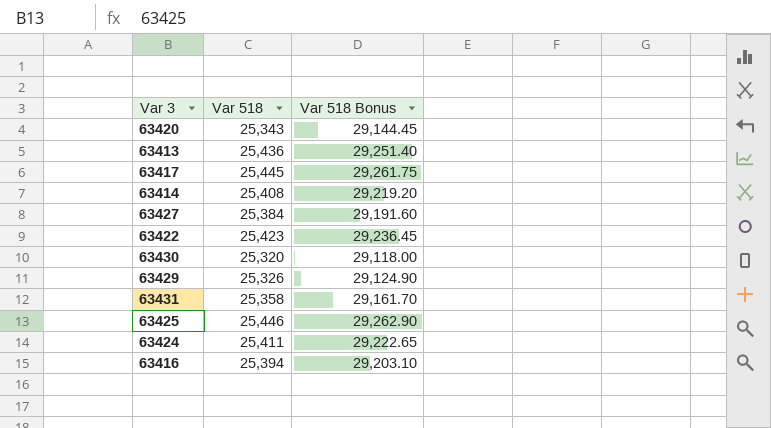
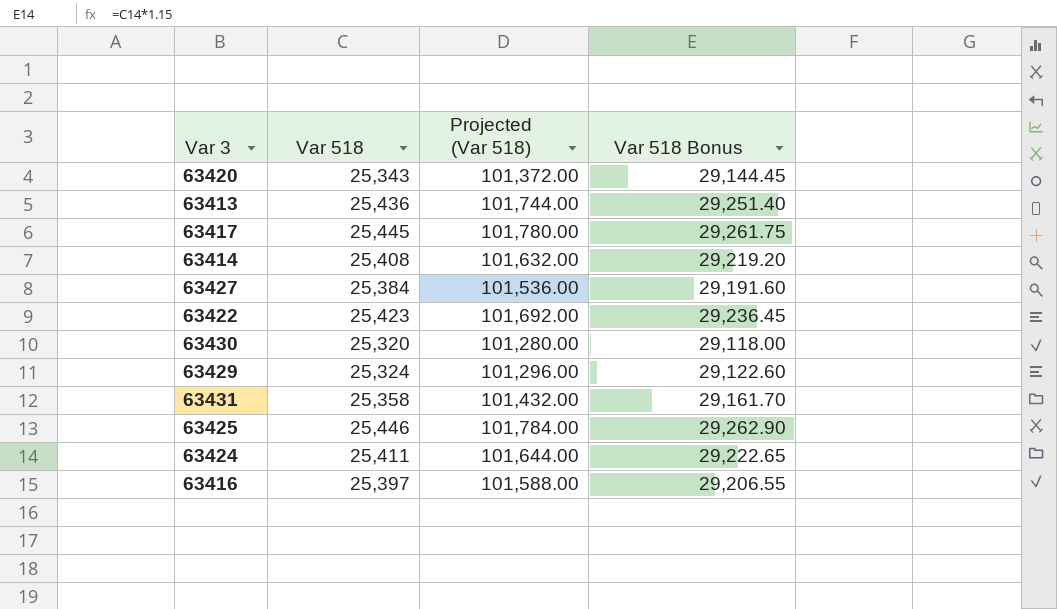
column Projected (Var 518) | formula: none -> [Var 518] * 4
63429 | Var 518: 25,326 -> 25,324
63429 | Var 518 Bonus: 29,124.90 -> 29,122.60
63416 | Var 518: 25,394 -> 25,397
63416 | Var 518 Bonus: 29,203.10 -> 29,206.55

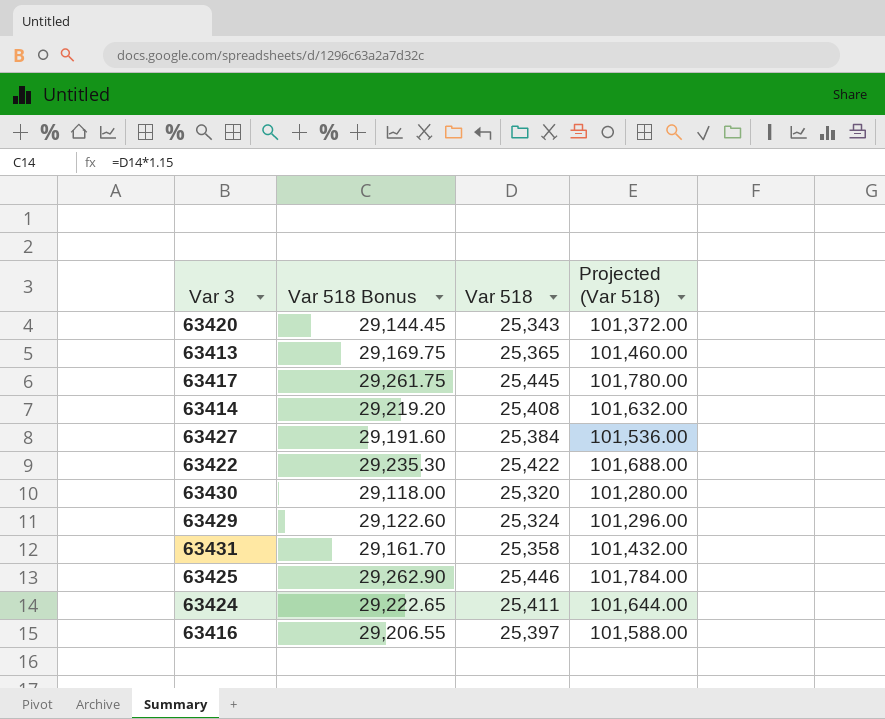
column Var 518 Bonus | position: 4 -> 2
63413 | Var 518 Bonus: 29,251.40 -> 29,169.75
63413 | Var 518: 25,436 -> 25,365
63413 | Projected (Var 518): 101,744.00 -> 101,460.00
63422 | Var 518 Bonus: 29,236.45 -> 29,235.30
63422 | Var 518: 25,423 -> 25,422
63422 | Projected (Var 518): 101,692.00 -> 101,688.00

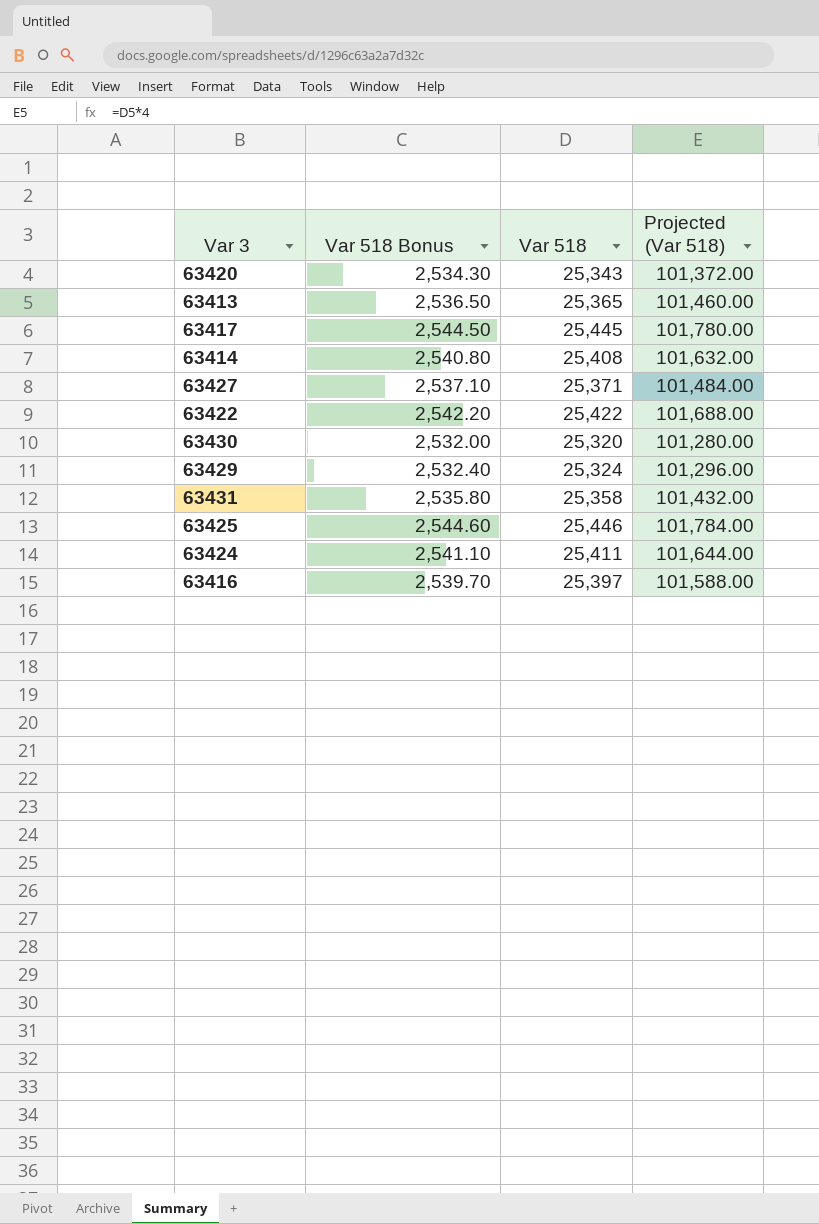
column Var 518 Bonus | formula: [Var 518] * 1.15 -> [Var 518] * 0.1
63427 | Var 518: 25,384 -> 25,371
63427 | Projected (Var 518): 101,536.00 -> 101,484.00

